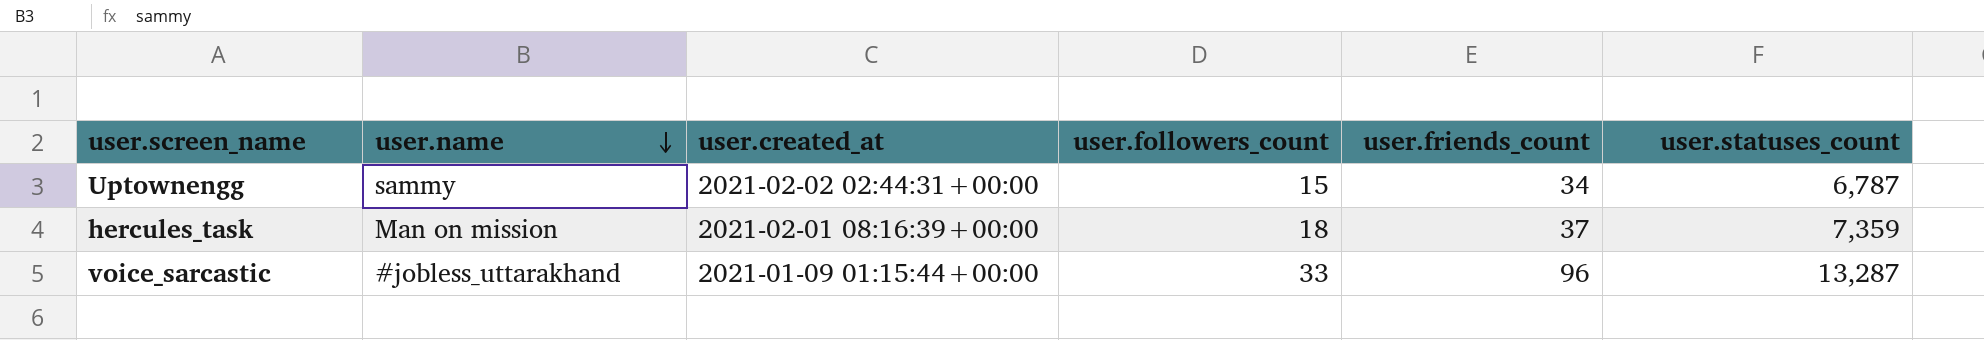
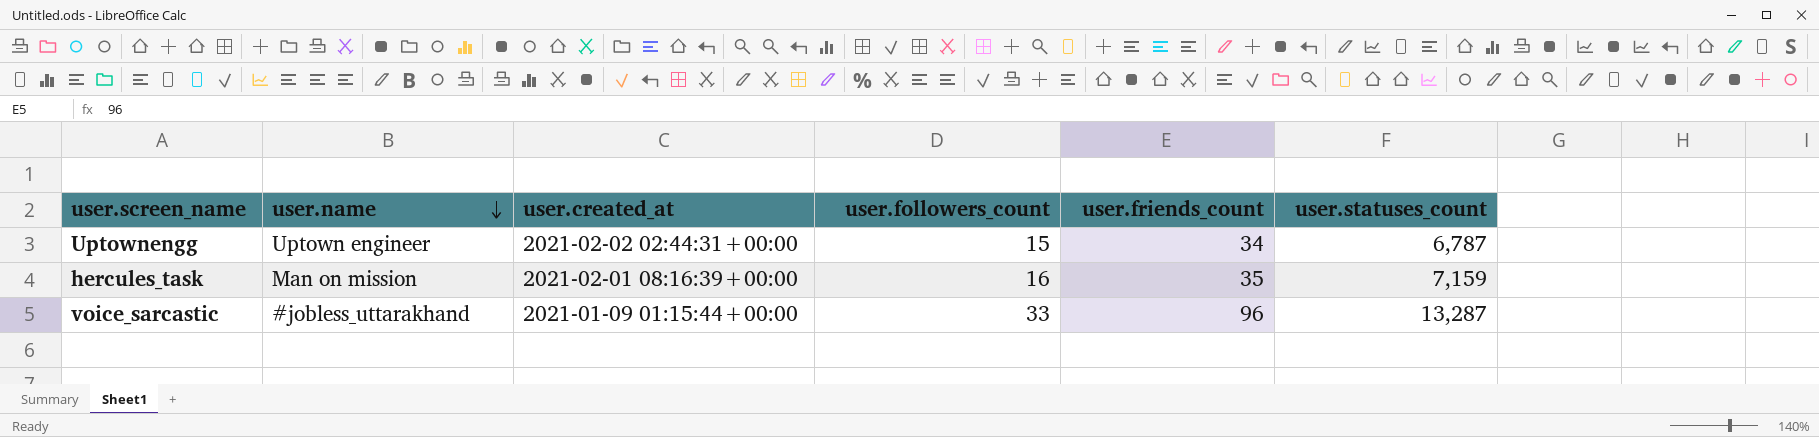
Uptownengg | user.name: sammy -> Uptown engineer
hercules_task | user.followers_count: 18 -> 16
hercules_task | user.friends_count: 37 -> 35
hercules_task | user.statuses_count: 7,359 -> 7,159

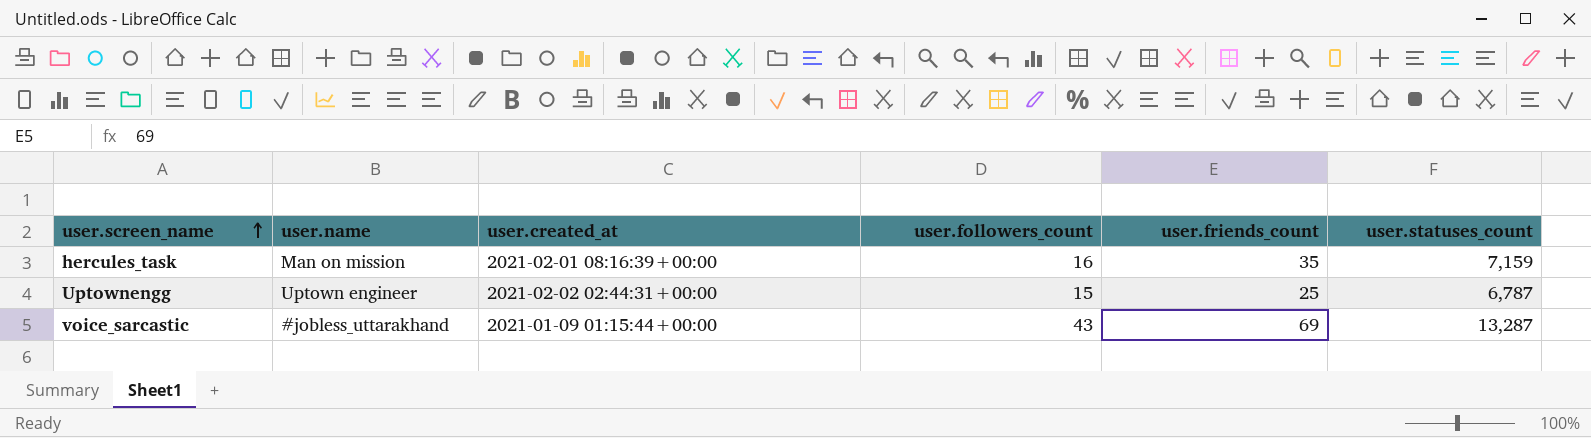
row order: user.name descending -> user.screen_name ascending
Uptownengg | user.friends_count: 34 -> 25
voice_sarcastic | user.followers_count: 33 -> 43
voice_sarcastic | user.friends_count: 96 -> 69

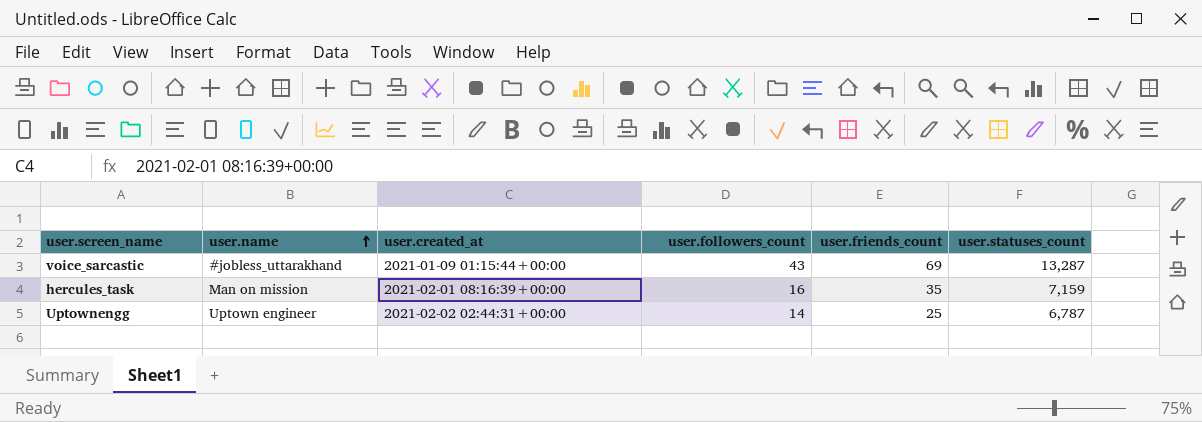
row order: user.screen_name ascending -> user.name ascending
Uptownengg | user.followers_count: 15 -> 14

